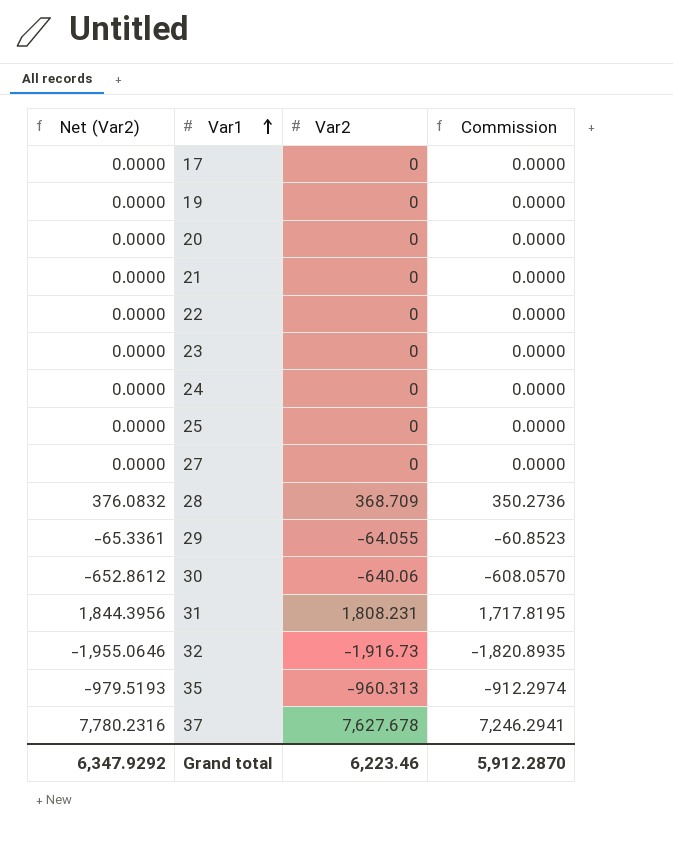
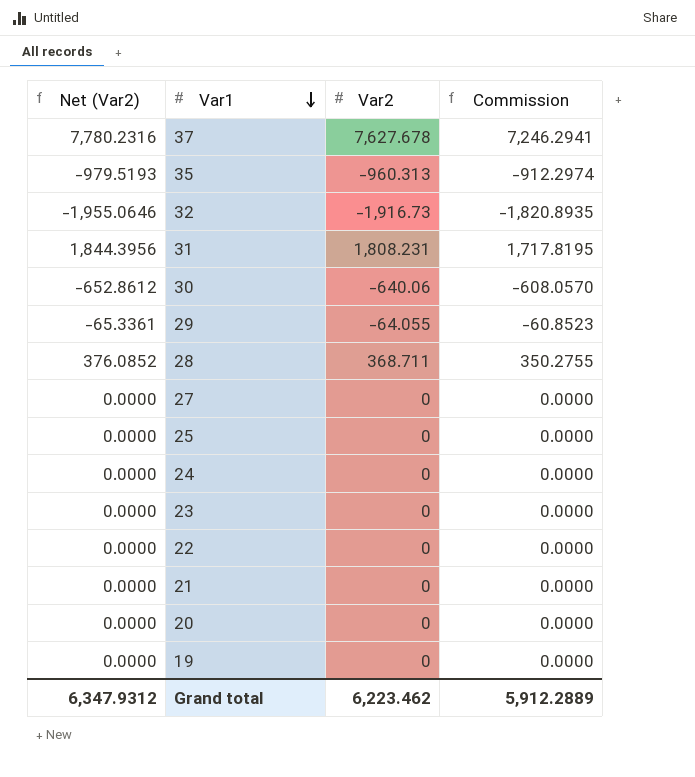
row order: Var1 ascending -> Var1 descending
row 17: 0.0000 | 0 | 0.0000 -> none
28 | Net (Var2): 376.0832 -> 376.0852
28 | Var2: 368.709 -> 368.711
28 | Commission: 350.2736 -> 350.2755
Grand total | Net (Var2): 6,347.9292 -> 6,347.9312
Grand total | Var2: 6,223.46 -> 6,223.462
Grand total | Commission: 5,912.2870 -> 5,912.2889

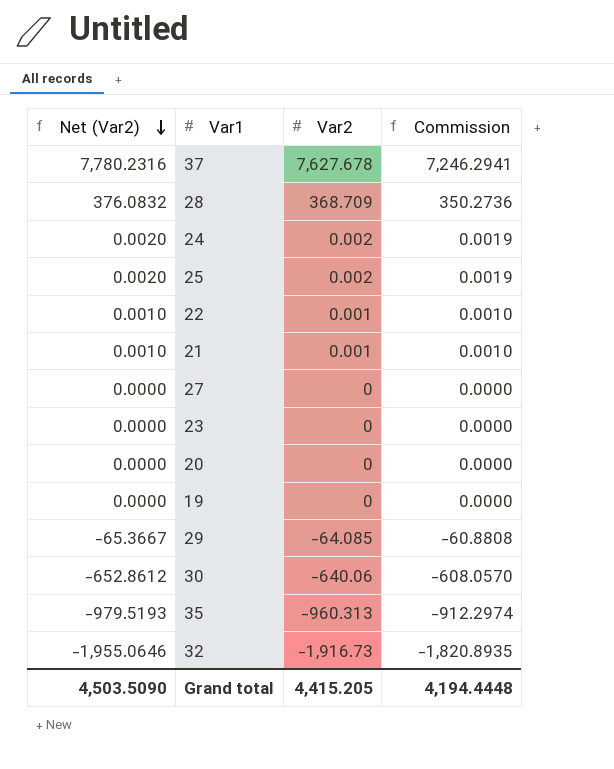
row order: Var1 descending -> Net (Var2) descending
row 31: 1,844.3956 | 1,808.231 | 1,717.8195 -> none
28 | Net (Var2): 376.0852 -> 376.0832
28 | Var2: 368.711 -> 368.709
28 | Commission: 350.2755 -> 350.2736
24 | Net (Var2): 0.0000 -> 0.0020
24 | Var2: 0 -> 0.002
24 | Commission: 0.0000 -> 0.0019
25 | Net (Var2): 0.0000 -> 0.0020
25 | Var2: 0 -> 0.002
25 | Commission: 0.0000 -> 0.0019
22 | Net (Var2): 0.0000 -> 0.0010
22 | Var2: 0 -> 0.001
22 | Commission: 0.0000 -> 0.0010
21 | Net (Var2): 0.0000 -> 0.0010
21 | Var2: 0 -> 0.001
21 | Commission: 0.0000 -> 0.0010
29 | Net (Var2): -65.3361 -> -65.3667
29 | Var2: -64.055 -> -64.085
29 | Commission: -60.8523 -> -60.8808
Grand total | Net (Var2): 6,347.9312 -> 4,503.5090
Grand total | Var2: 6,223.462 -> 4,415.205
Grand total | Commission: 5,912.2889 -> 4,194.4448

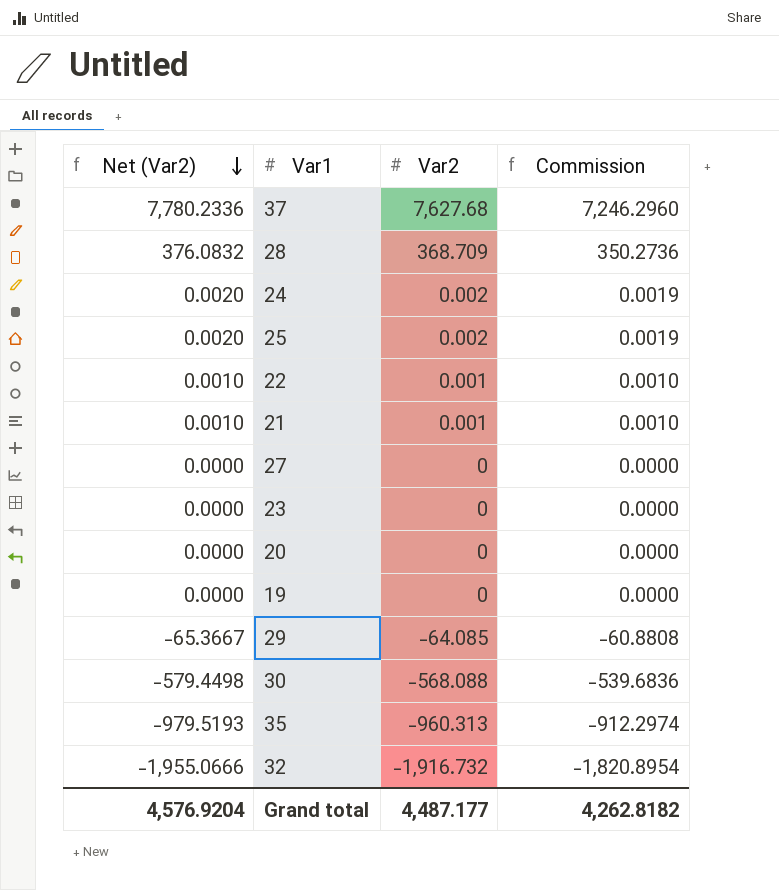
37 | Net (Var2): 7,780.2316 -> 7,780.2336
37 | Var2: 7,627.678 -> 7,627.68
37 | Commission: 7,246.2941 -> 7,246.2960
30 | Net (Var2): -652.8612 -> -579.4498
30 | Var2: -640.06 -> -568.088
30 | Commission: -608.0570 -> -539.6836
32 | Net (Var2): -1,955.0646 -> -1,955.0666
32 | Var2: -1,916.73 -> -1,916.732
32 | Commission: -1,820.8935 -> -1,820.8954
Grand total | Net (Var2): 4,503.5090 -> 4,576.9204
Grand total | Var2: 4,415.205 -> 4,487.177
Grand total | Commission: 4,194.4448 -> 4,262.8182

